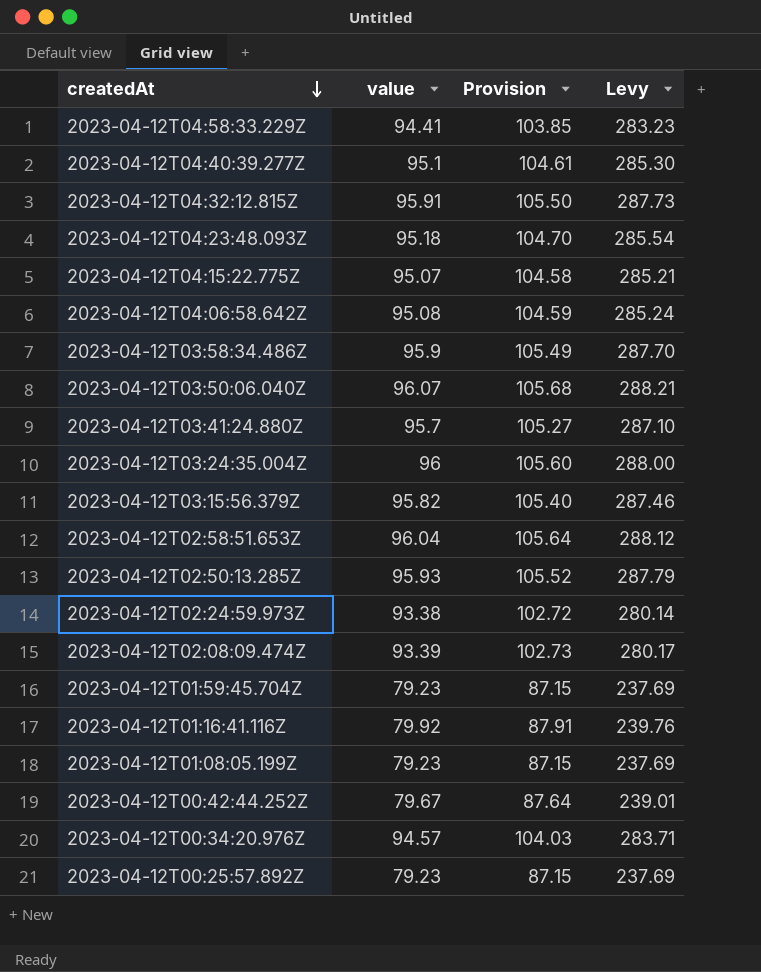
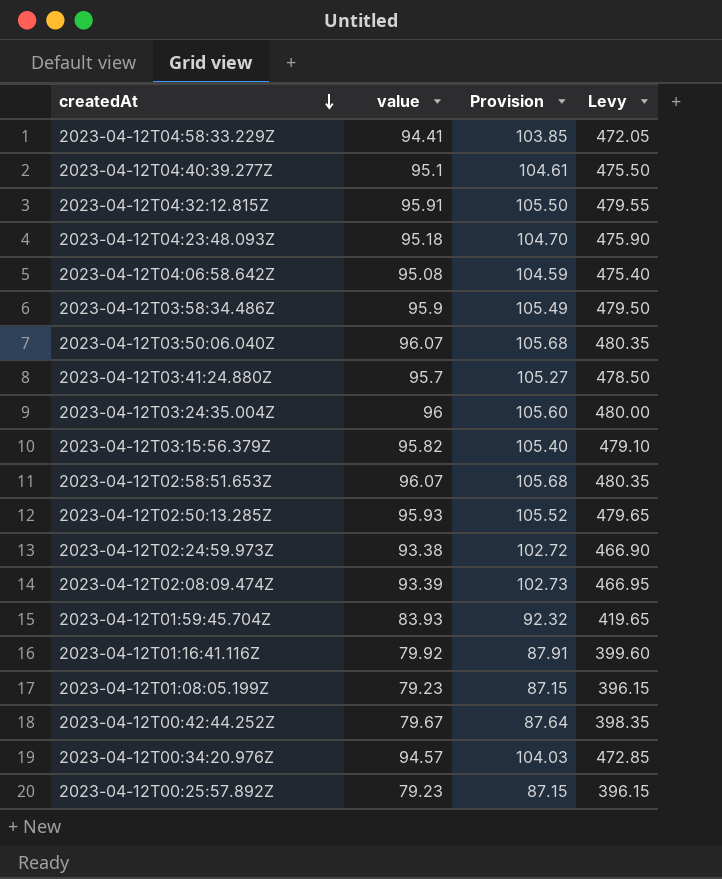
column Levy | formula: [value] * 3 -> [value] * 5
row 2023-04-12T04:15:22.775Z: 95.07 | 104.58 | 285.21 -> none
2023-04-12T02:58:51.653Z | value: 96.04 -> 96.07
2023-04-12T02:58:51.653Z | Provision: 105.64 -> 105.68
2023-04-12T01:59:45.704Z | value: 79.23 -> 83.93
2023-04-12T01:59:45.704Z | Provision: 87.15 -> 92.32

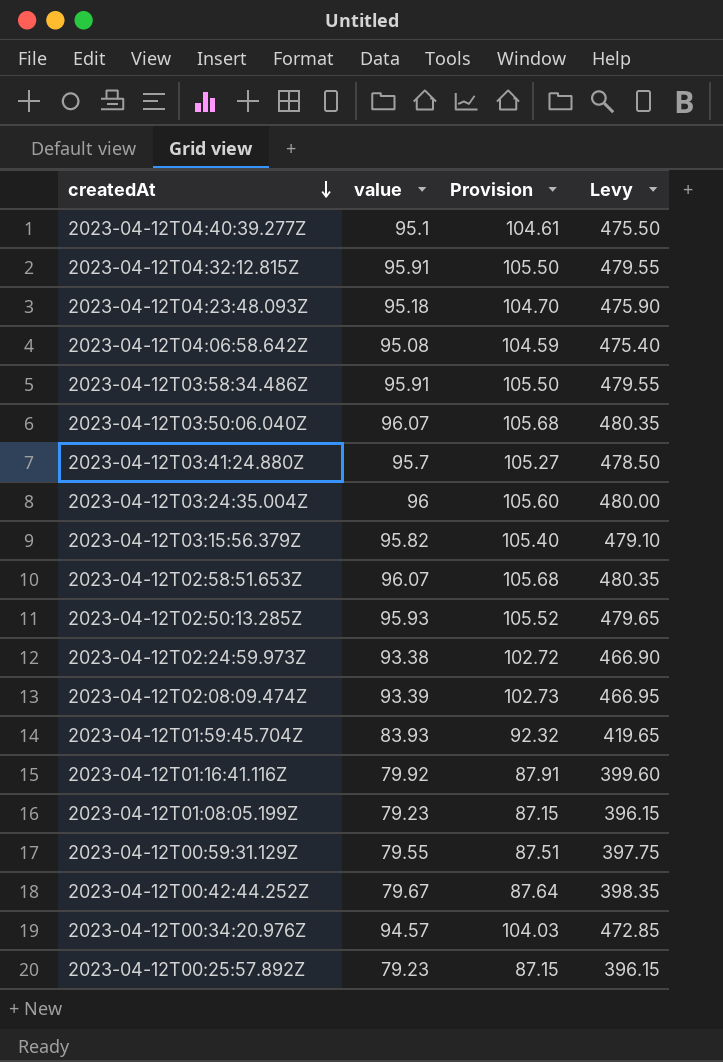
row 2023-04-12T04:58:33.229Z: 94.41 | 103.85 | 472.05 -> none
2023-04-12T03:58:34.486Z | value: 95.9 -> 95.91
2023-04-12T03:58:34.486Z | Provision: 105.49 -> 105.50
2023-04-12T03:58:34.486Z | Levy: 479.50 -> 479.55
row 2023-04-12T00:59:31.129Z: none -> 79.55 | 87.51 | 397.75

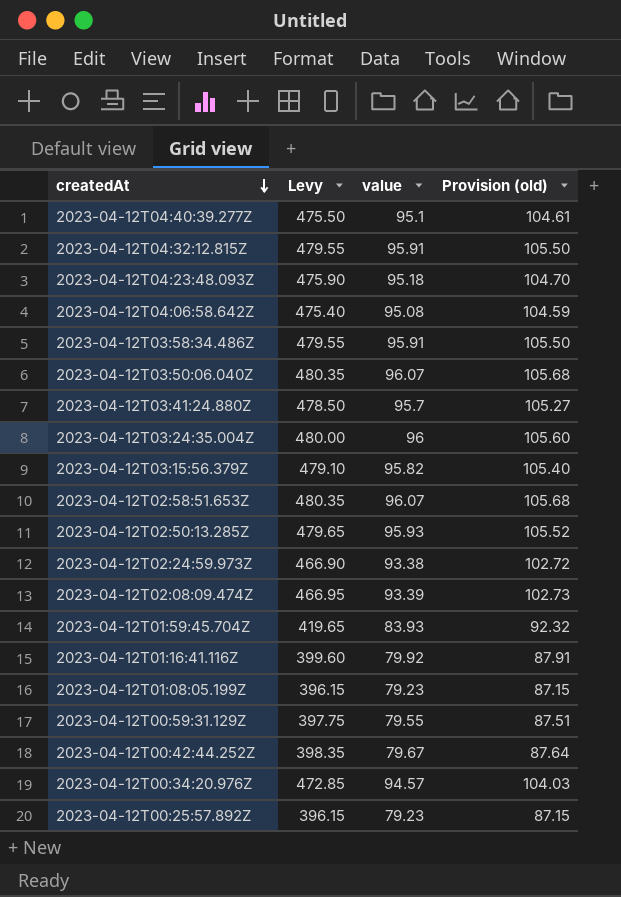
column Levy | position: 4 -> 2
column name: Provision -> Provision (old)

